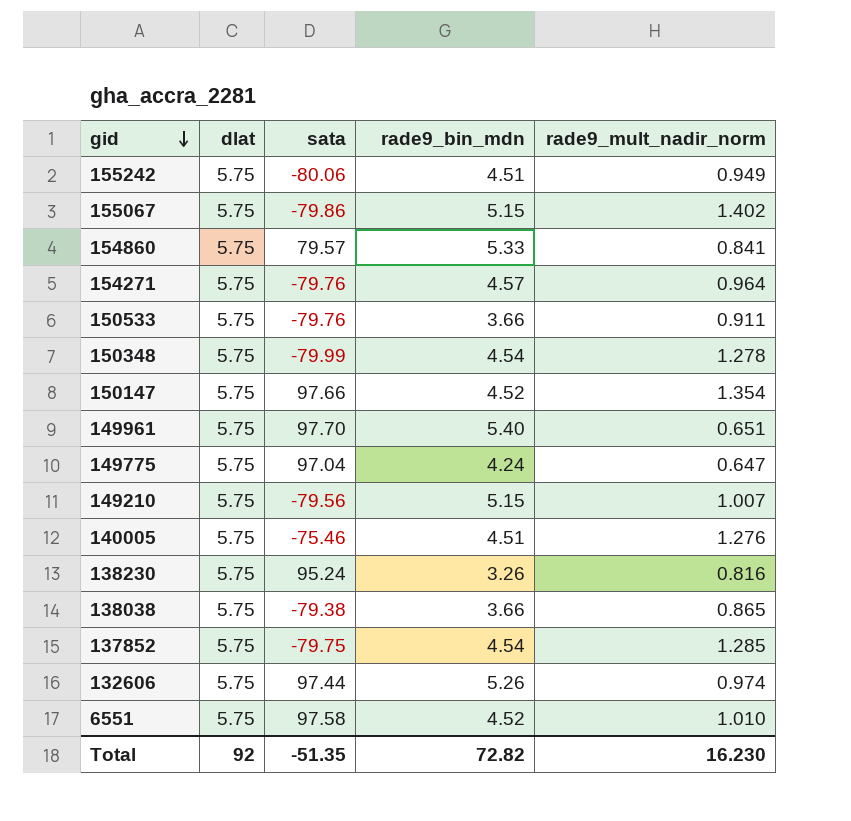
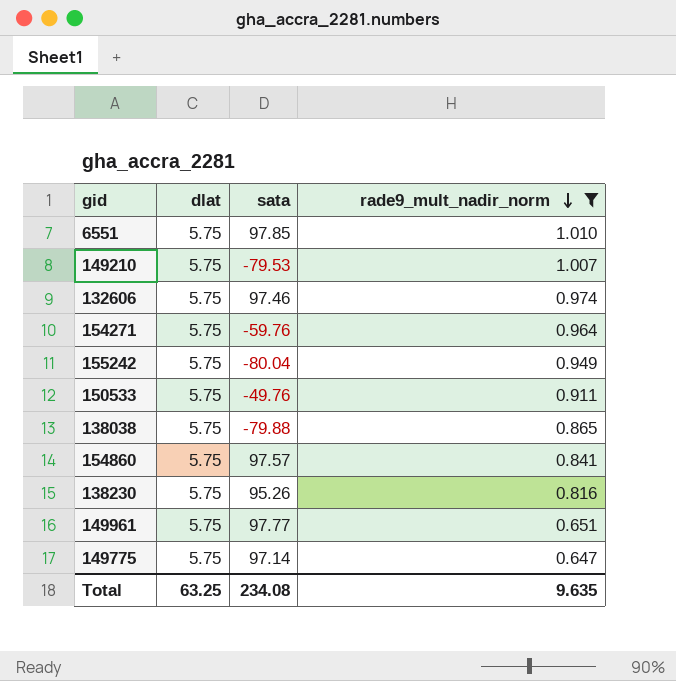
filter: none -> rade9_mult_nadir_norm <= 1.010
row order: gid descending -> rade9_mult_nadir_norm descending
column rade9_bin_mdn | position: 4 -> none
6551 | sata: 97.58 -> 97.85
149210 | sata: -79.56 -> -79.53
132606 | sata: 97.44 -> 97.46
154271 | sata: -79.76 -> -59.76
155242 | sata: -80.06 -> -80.04
150533 | sata: -79.76 -> -49.76
138038 | sata: -79.38 -> -79.88
154860 | sata: 79.57 -> 97.57
138230 | sata: 95.24 -> 95.26
149961 | sata: 97.70 -> 97.77
149775 | sata: 97.04 -> 97.14
Total | dlat: 92 -> 63.25
Total | sata: -51.35 -> 234.08
Total | rade9_mult_nadir_norm: 16.230 -> 9.635

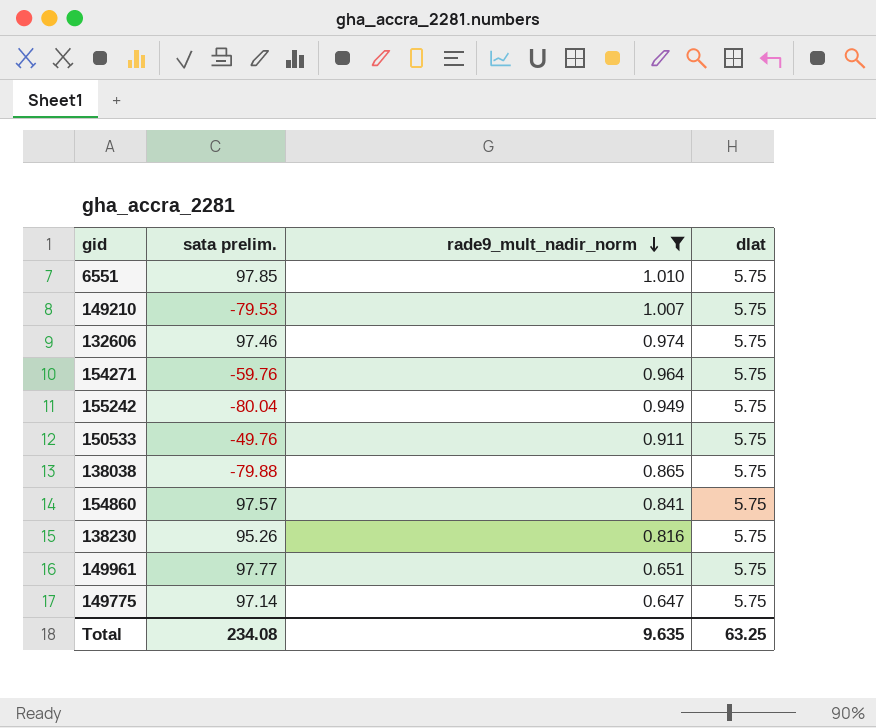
column name: sata -> sata prelim.
column dlat | position: 2 -> 4

